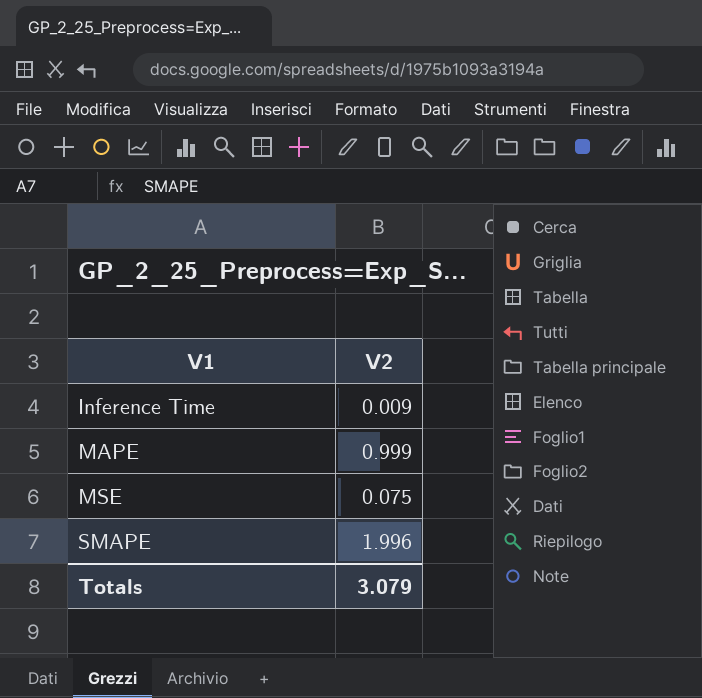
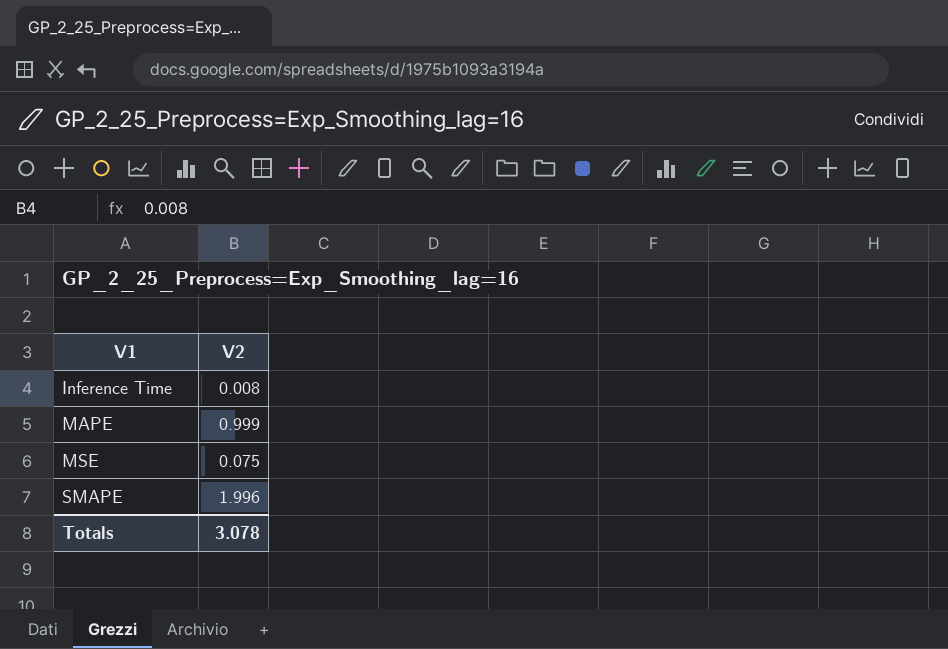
Inference Time | V2: 0.009 -> 0.008
Totals | V2: 3.079 -> 3.078

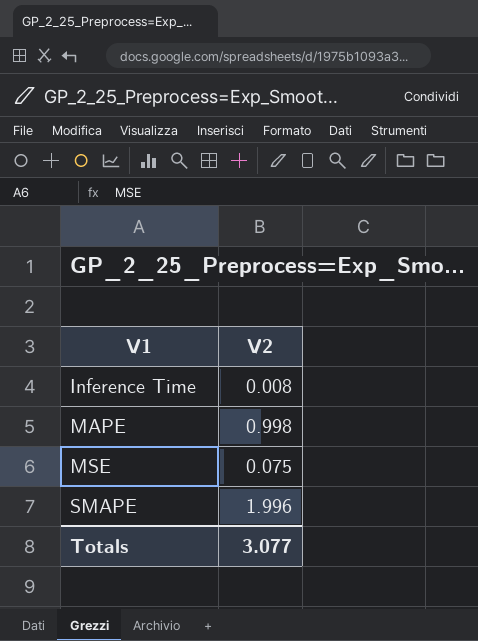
MAPE | V2: 0.999 -> 0.998
Totals | V2: 3.078 -> 3.077

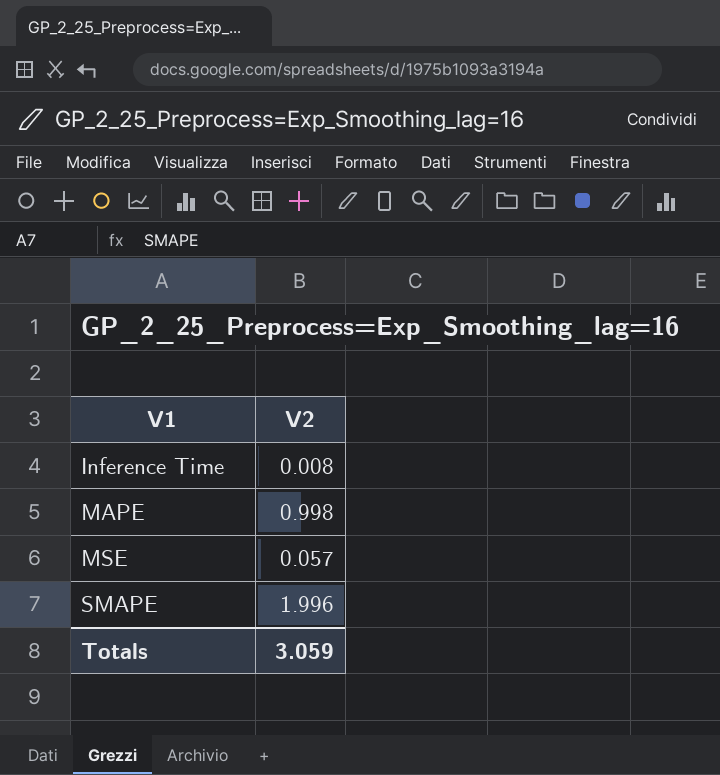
MSE | V2: 0.075 -> 0.057
Totals | V2: 3.077 -> 3.059

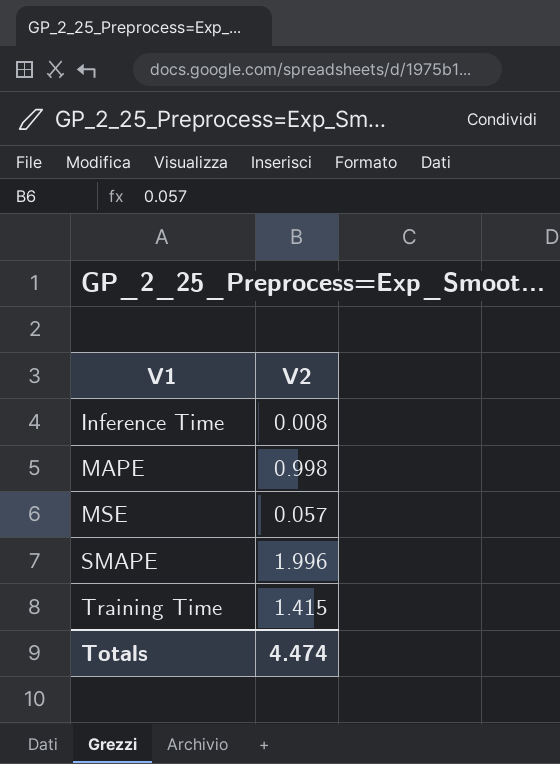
row Training Time: none -> 1.415
Totals | V2: 3.059 -> 4.474

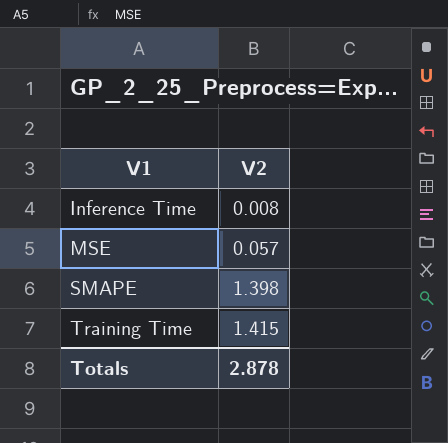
row MAPE: 0.998 -> none
SMAPE | V2: 1.996 -> 1.398
Totals | V2: 4.474 -> 2.878

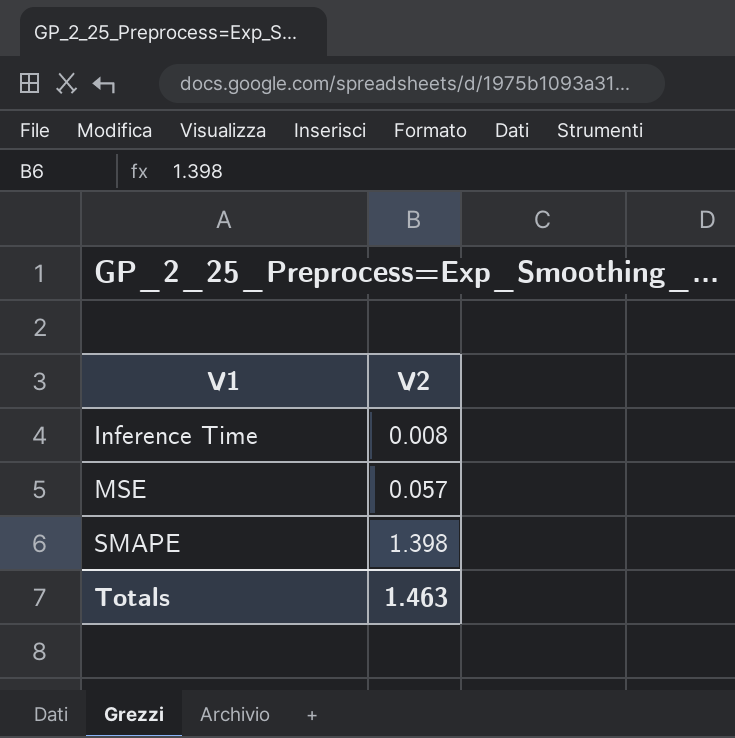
row Training Time: 1.415 -> none
Totals | V2: 2.878 -> 1.463

